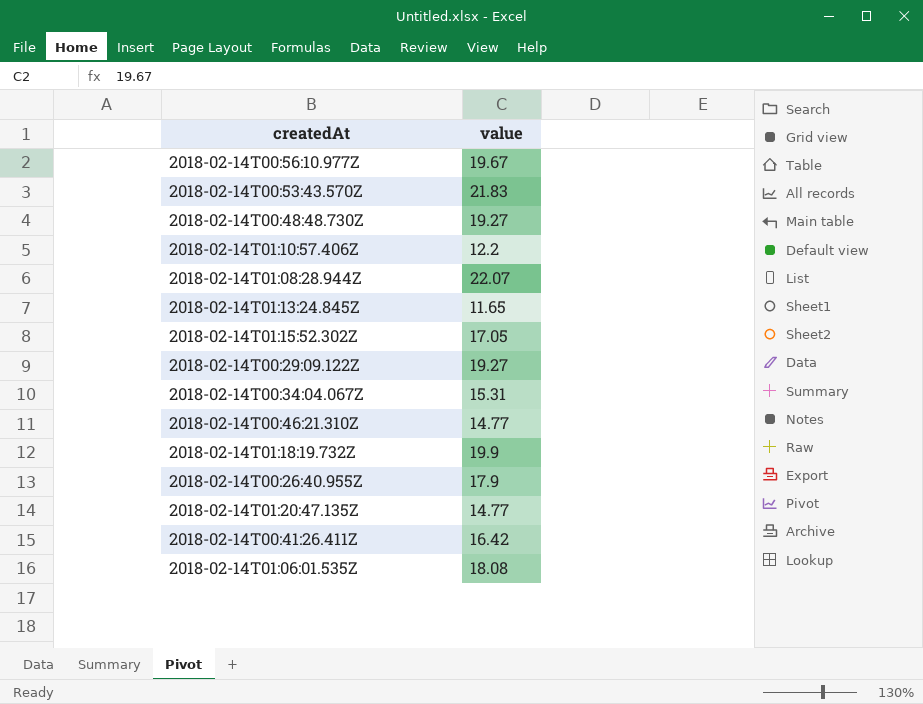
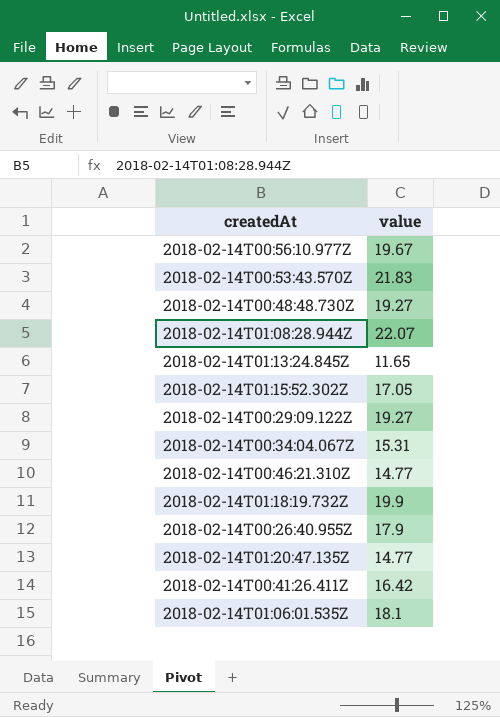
row 2018-02-14T01:10:57.406Z: 12.2 -> none
2018-02-14T01:06:01.535Z | value: 18.08 -> 18.1

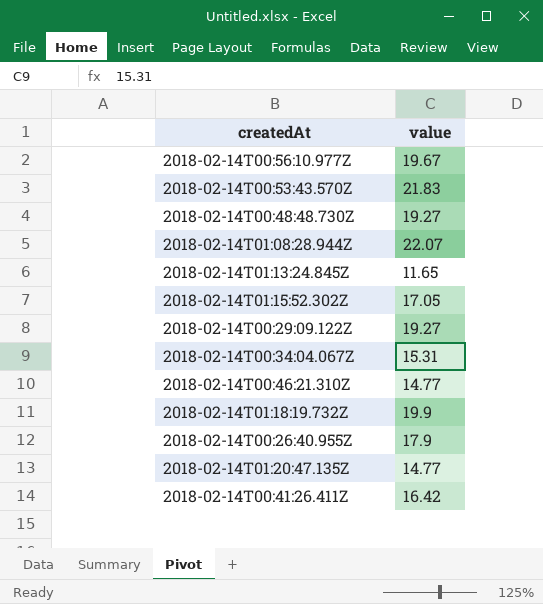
row 2018-02-14T01:06:01.535Z: 18.1 -> none

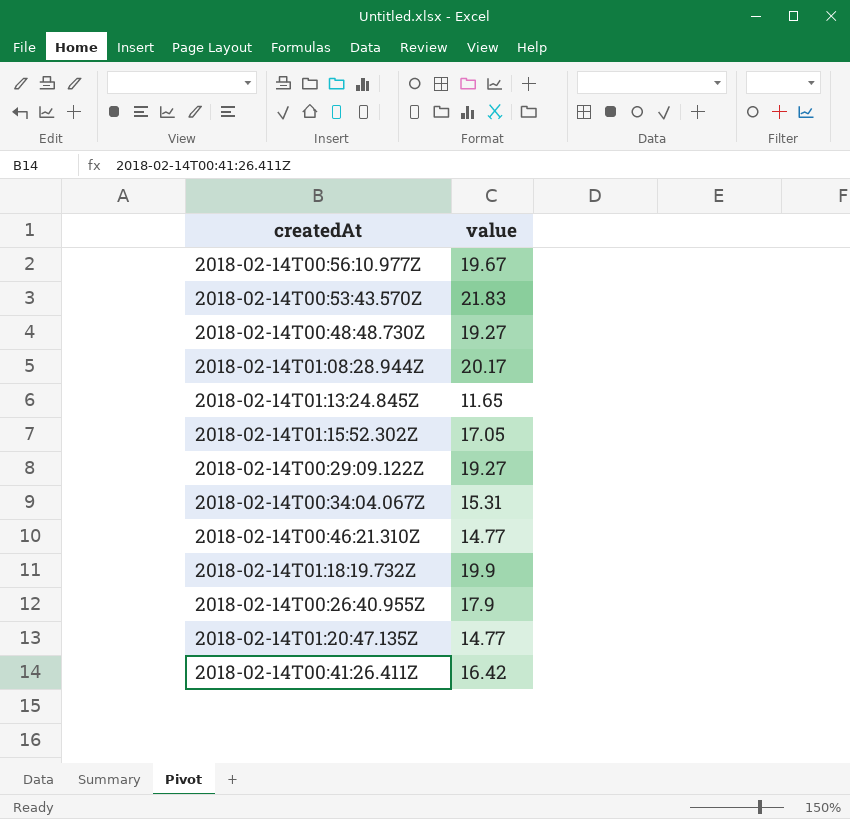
2018-02-14T01:08:28.944Z | value: 22.07 -> 20.17

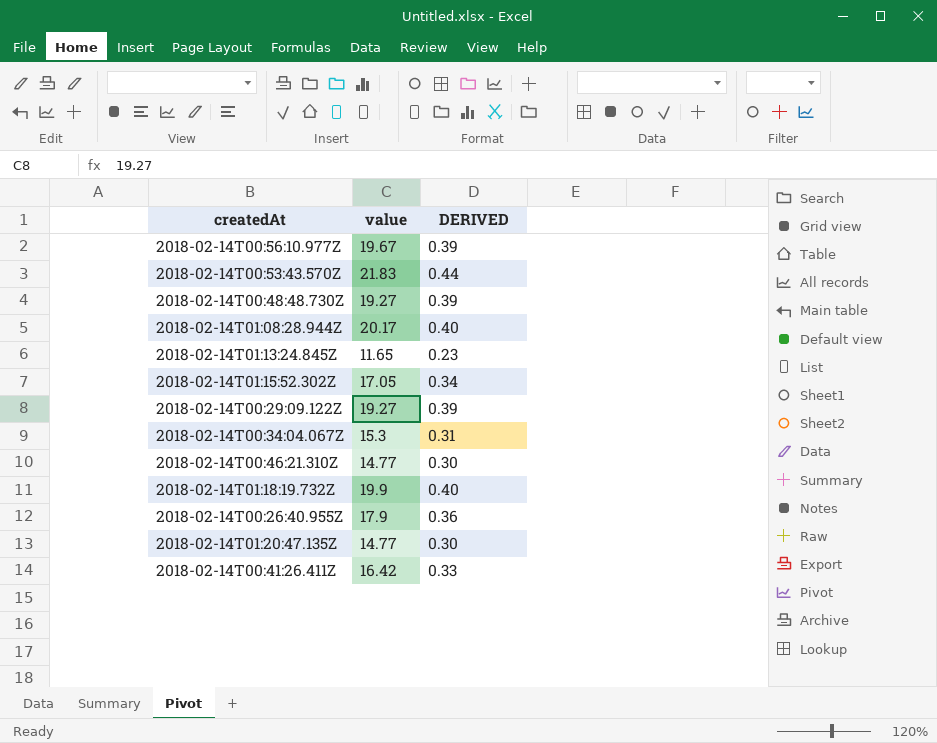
column DERIVED | formula: none -> [value] * 0.02
2018-02-14T00:34:04.067Z | value: 15.31 -> 15.3

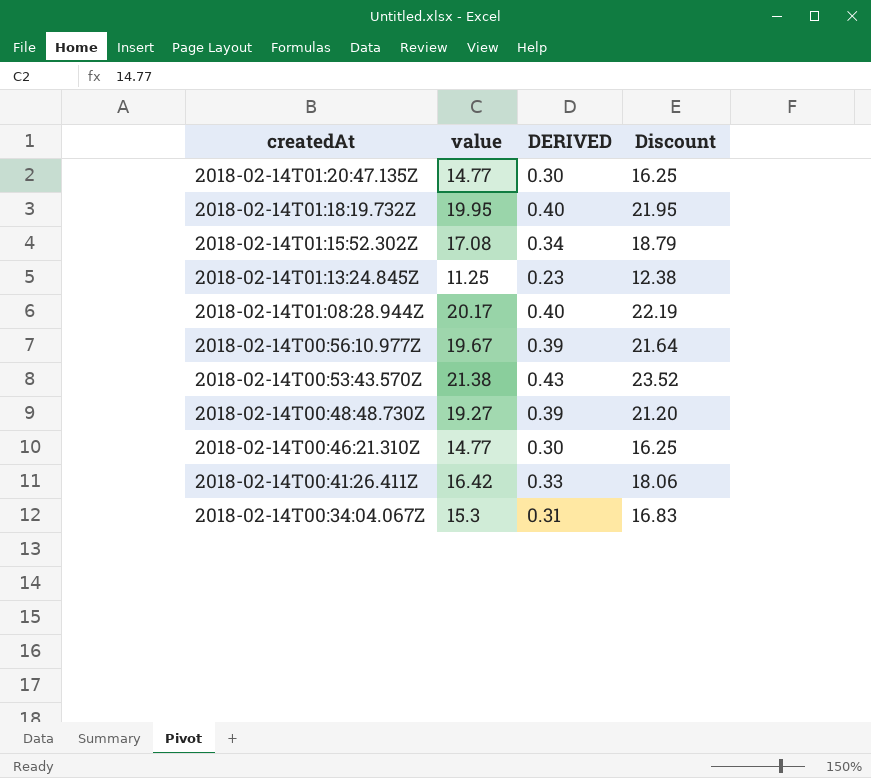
row order: none -> createdAt descending
column Discount | formula: none -> [value] * 1.1
row 2018-02-14T00:29:09.122Z: 19.27 | 0.39 -> none
row 2018-02-14T00:26:40.955Z: 17.9 | 0.36 -> none
2018-02-14T01:18:19.732Z | value: 19.9 -> 19.95
2018-02-14T01:15:52.302Z | value: 17.05 -> 17.08
2018-02-14T01:13:24.845Z | value: 11.65 -> 11.25
2018-02-14T00:53:43.570Z | value: 21.83 -> 21.38
2018-02-14T00:53:43.570Z | DERIVED: 0.44 -> 0.43

